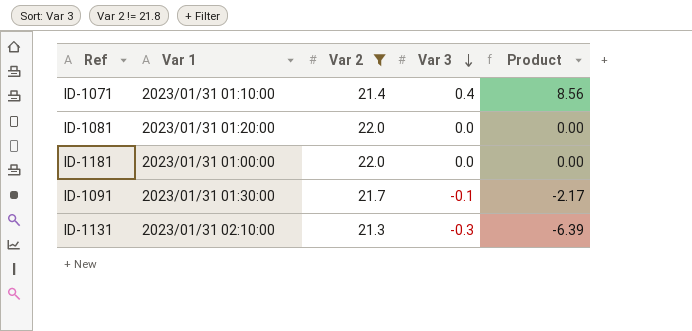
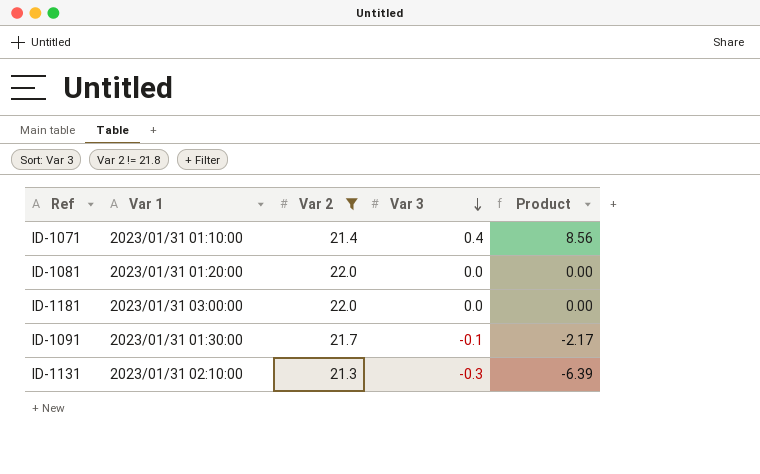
ID-1181 | Var 1: 2023/01/31 01:00:00 -> 2023/01/31 03:00:00

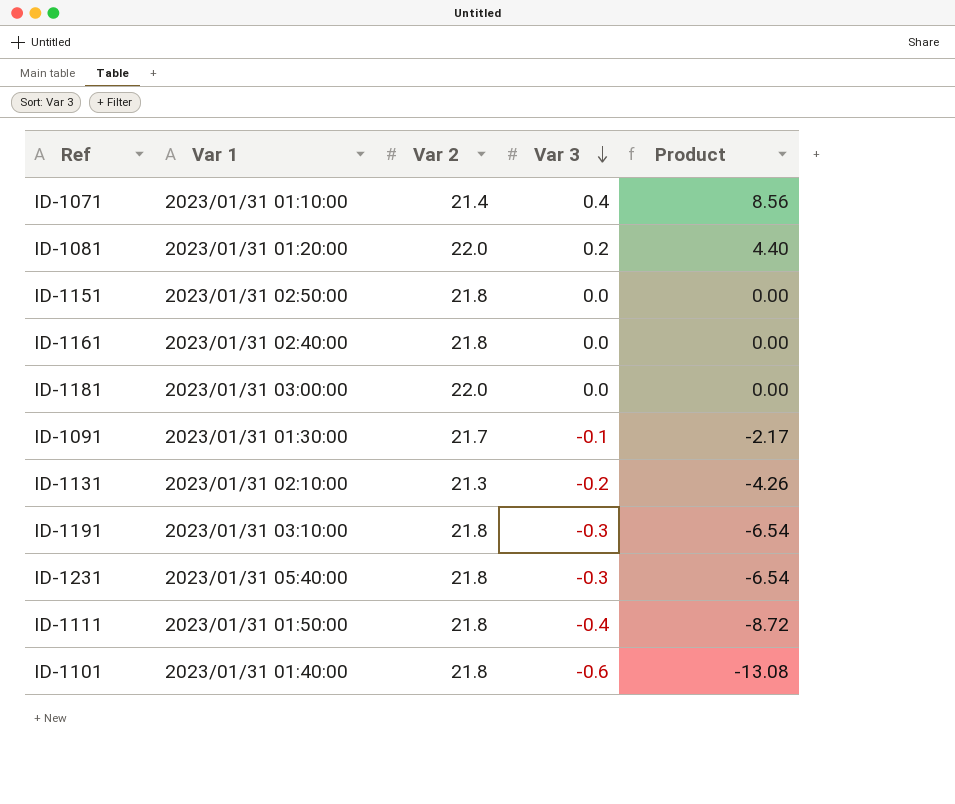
filter: Var 2 != 21.8 -> none
ID-1081 | Var 3: 0.0 -> 0.2
ID-1081 | Product: 0.00 -> 4.40
ID-1131 | Var 3: -0.3 -> -0.2
ID-1131 | Product: -6.39 -> -4.26

